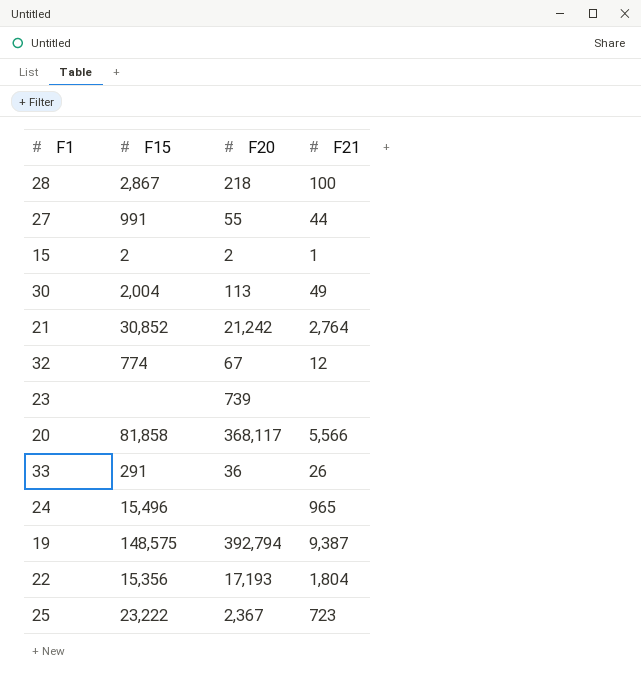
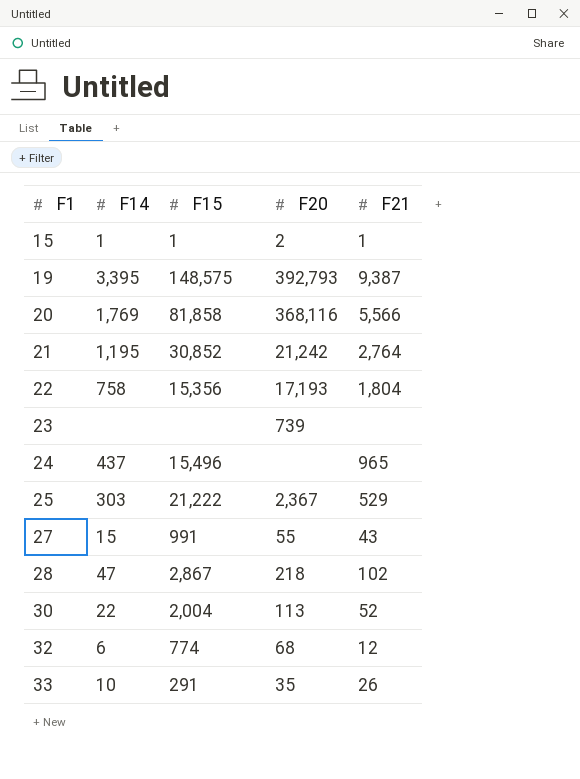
row order: none -> F1 ascending
column F14 | position: none -> 2
15 | F15: 2 -> 1
19 | F20: 392,794 -> 392,793
20 | F20: 368,117 -> 368,116
25 | F15: 23,222 -> 21,222
25 | F21: 723 -> 529
27 | F21: 44 -> 43
28 | F21: 100 -> 102
30 | F21: 49 -> 52
32 | F20: 67 -> 68
33 | F20: 36 -> 35

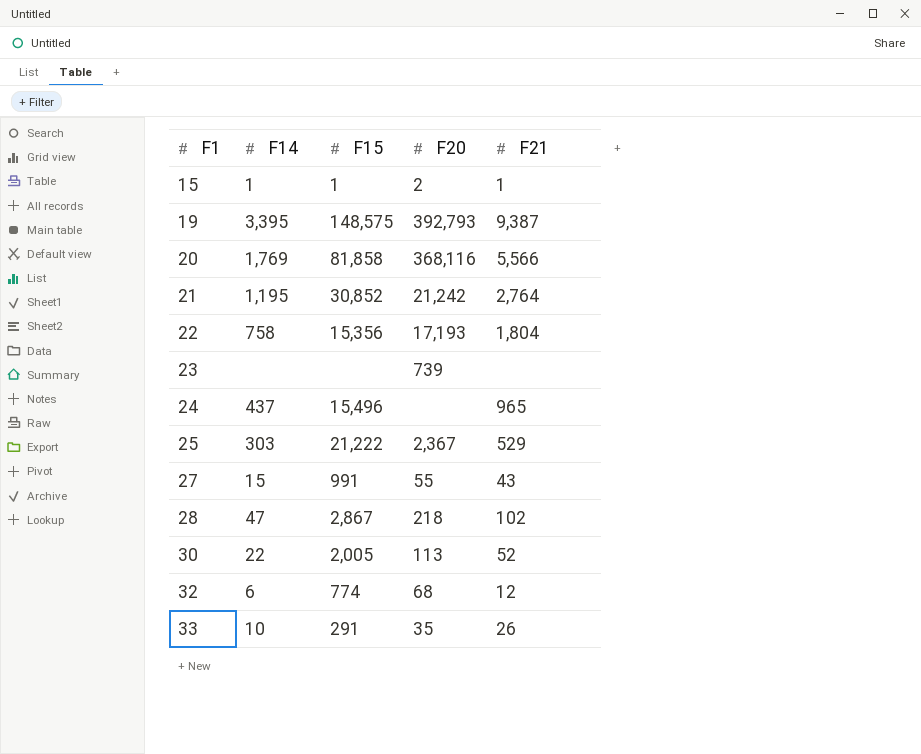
30 | F15: 2,004 -> 2,005

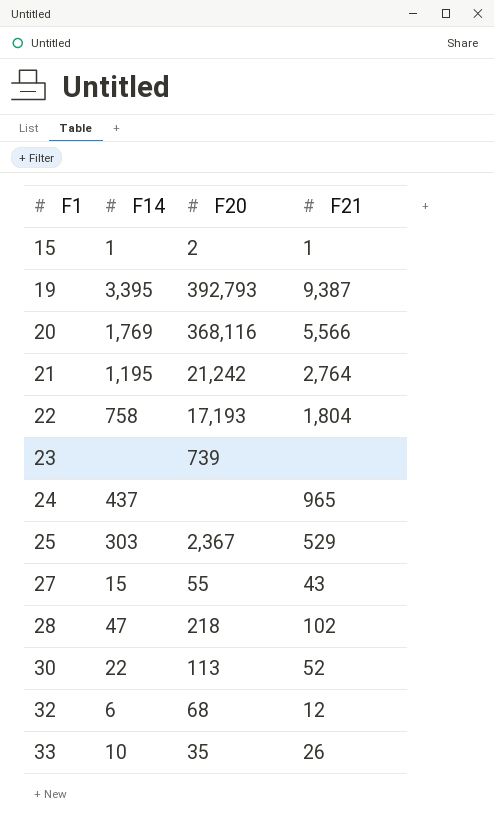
column F15 | position: 3 -> none

